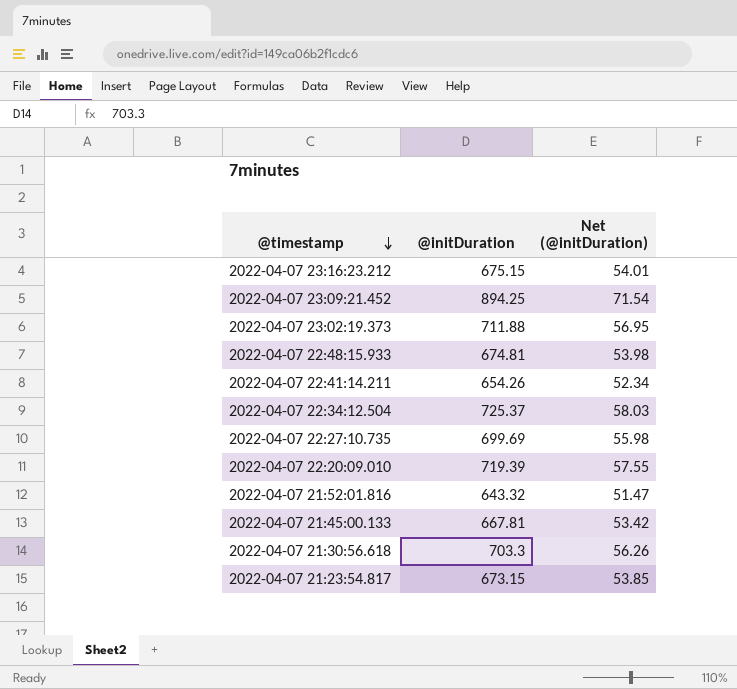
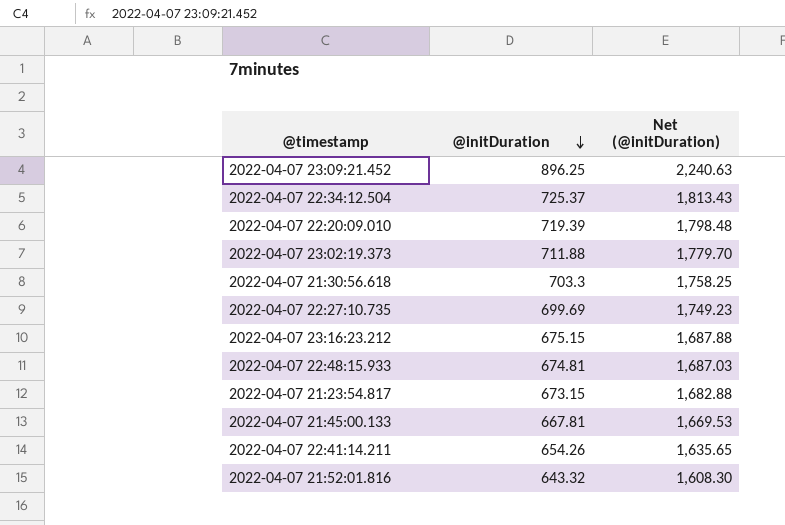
row order: @timestamp descending -> @initDuration descending
column Net (@initDuration) | formula: [@initDuration] * 0.08 -> [@initDuration] * 2.5
2022-04-07 23:09:21.452 | @initDuration: 894.25 -> 896.25

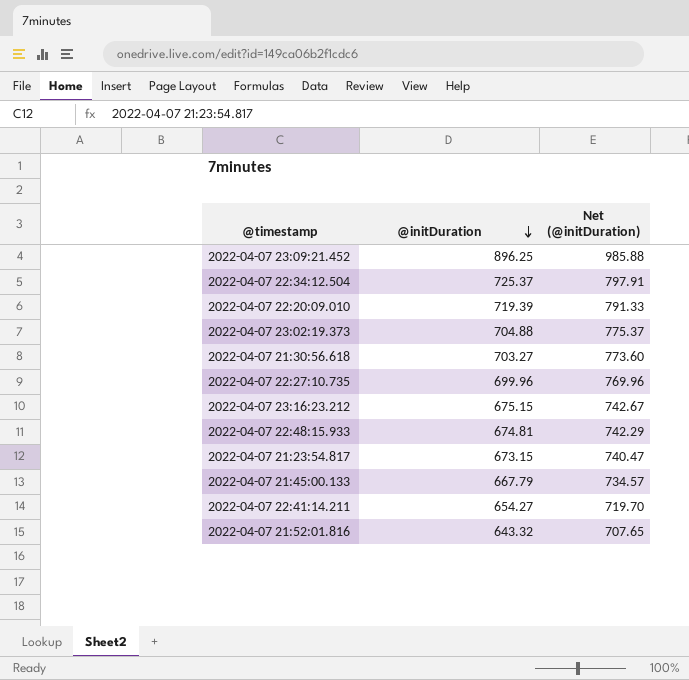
column Net (@initDuration) | formula: [@initDuration] * 2.5 -> [@initDuration] * 1.1
2022-04-07 23:02:19.373 | @initDuration: 711.88 -> 704.88
2022-04-07 21:30:56.618 | @initDuration: 703.3 -> 703.27
2022-04-07 22:27:10.735 | @initDuration: 699.69 -> 699.96
2022-04-07 21:45:00.133 | @initDuration: 667.81 -> 667.79
2022-04-07 22:41:14.211 | @initDuration: 654.26 -> 654.27

